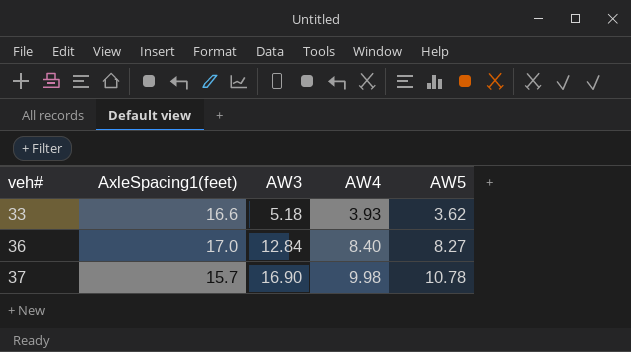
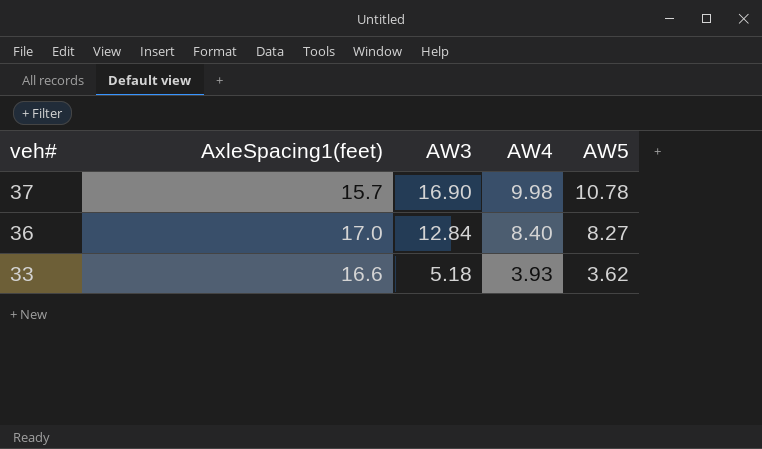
row order: veh# ascending -> veh# descending

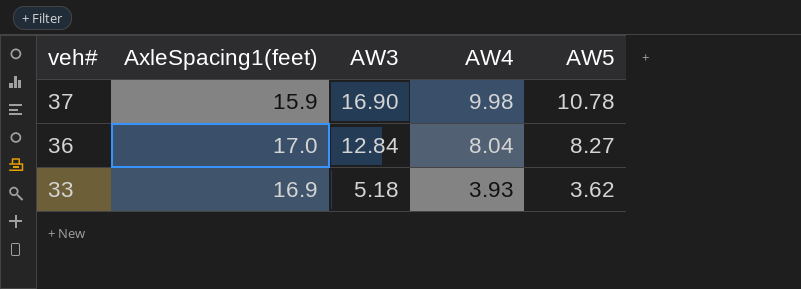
37 | AxleSpacing1(feet): 15.7 -> 15.9
36 | AW4: 8.40 -> 8.04
33 | AxleSpacing1(feet): 16.6 -> 16.9

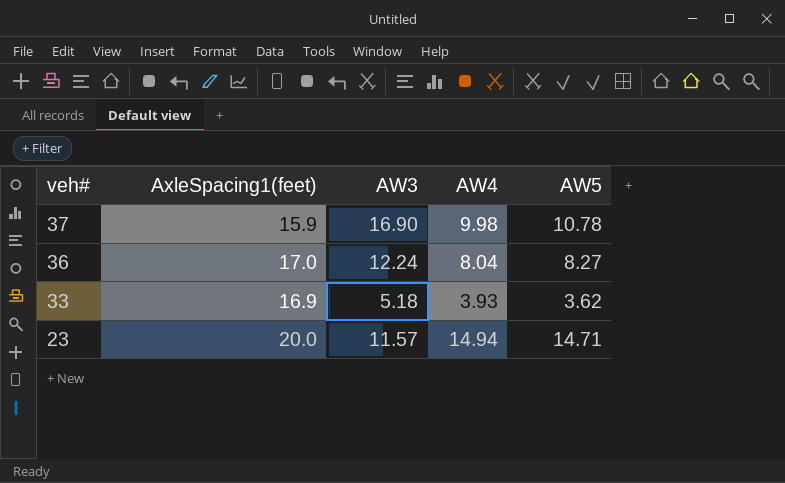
36 | AW3: 12.84 -> 12.24
row 23: none -> 20.0 | 11.57 | 14.94 | 14.71

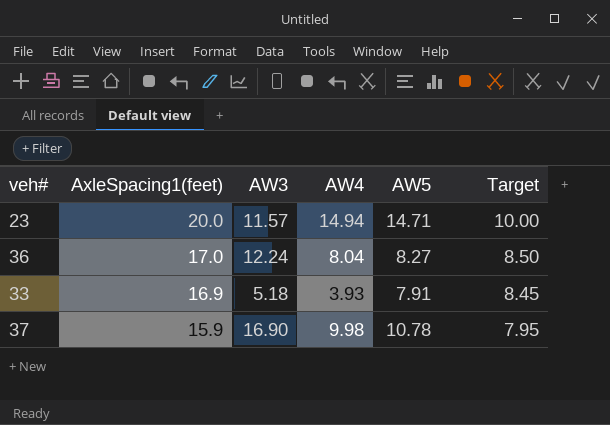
row order: veh# descending -> AxleSpacing1(feet) descending
column Target | formula: none -> [AxleSpacing1(feet)] * 0.5
33 | AW5: 3.62 -> 7.91

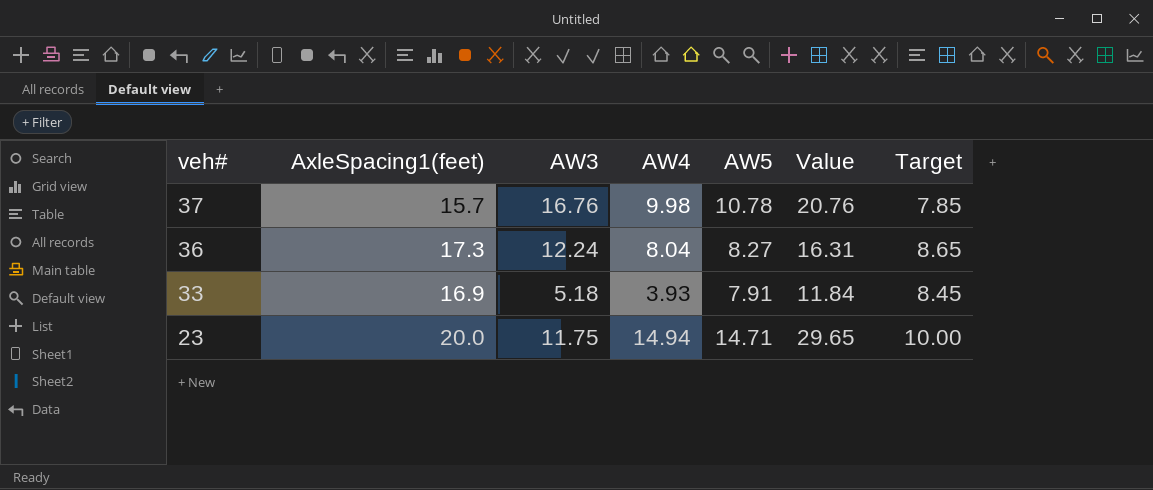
row order: AxleSpacing1(feet) descending -> veh# descending
column Value | formula: none -> [AW4] + [AW5]
37 | AxleSpacing1(feet): 15.9 -> 15.7
37 | AW3: 16.90 -> 16.76
37 | Target: 7.95 -> 7.85
36 | AxleSpacing1(feet): 17.0 -> 17.3
36 | Target: 8.50 -> 8.65
23 | AW3: 11.57 -> 11.75

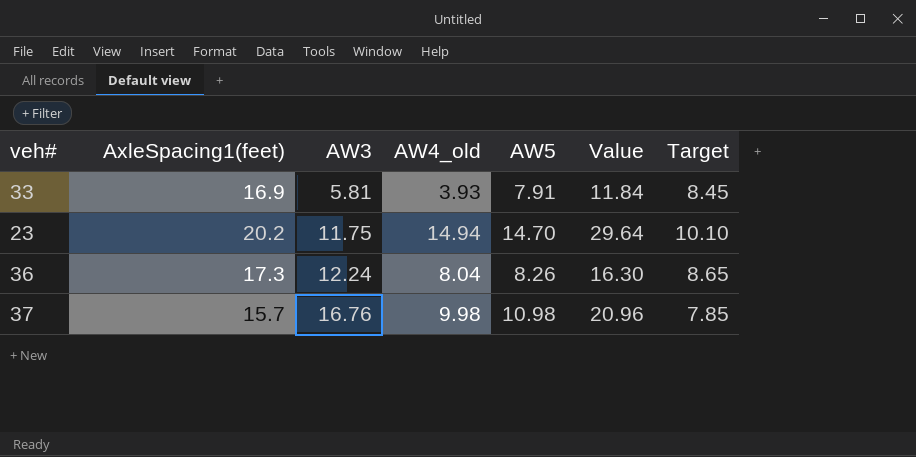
row order: veh# descending -> AW3 ascending
column name: AW4 -> AW4_old
33 | AW3: 5.18 -> 5.81
23 | AxleSpacing1(feet): 20.0 -> 20.2
23 | AW5: 14.71 -> 14.70
23 | Value: 29.65 -> 29.64
23 | Target: 10.00 -> 10.10
36 | AW5: 8.27 -> 8.26
36 | Value: 16.31 -> 16.30
37 | AW5: 10.78 -> 10.98
37 | Value: 20.76 -> 20.96

